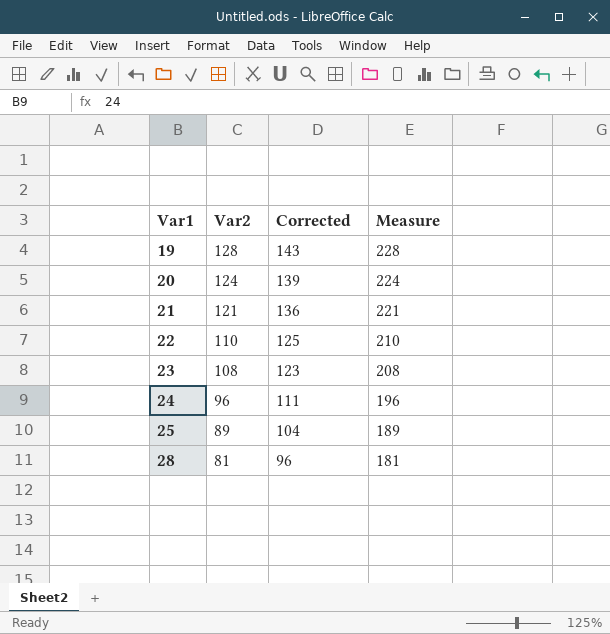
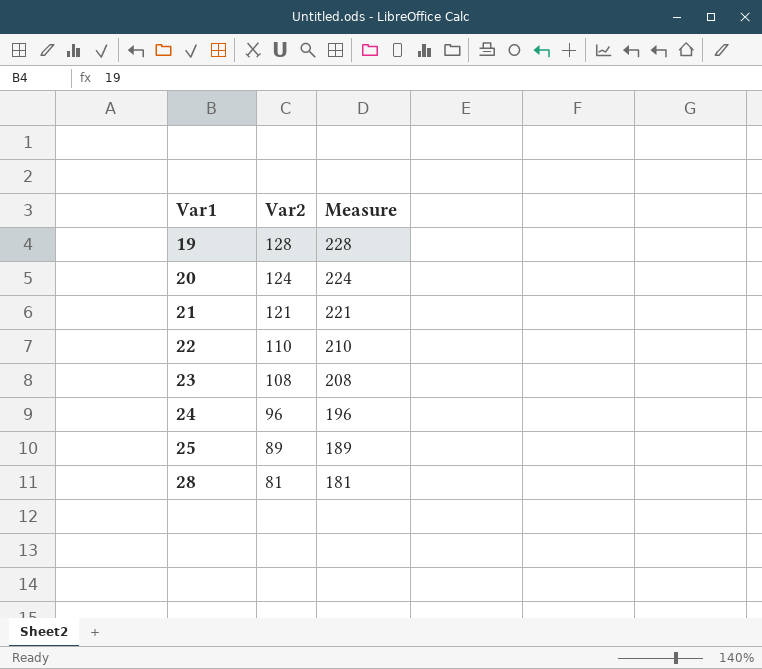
column Corrected | formula: [Var2] + 15 -> none

